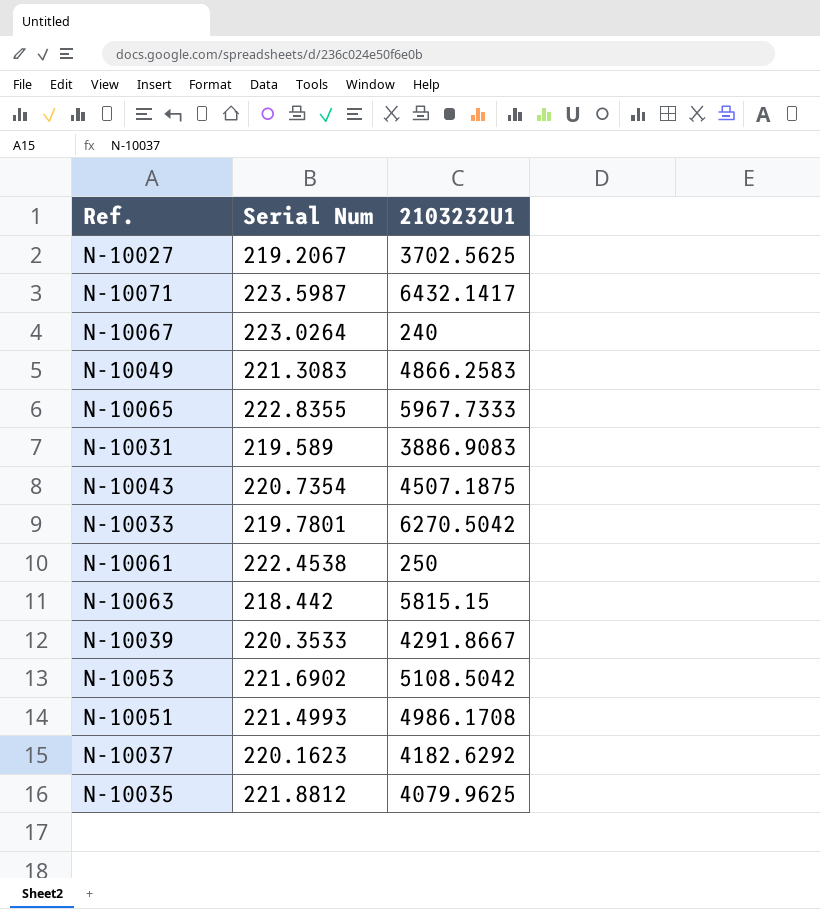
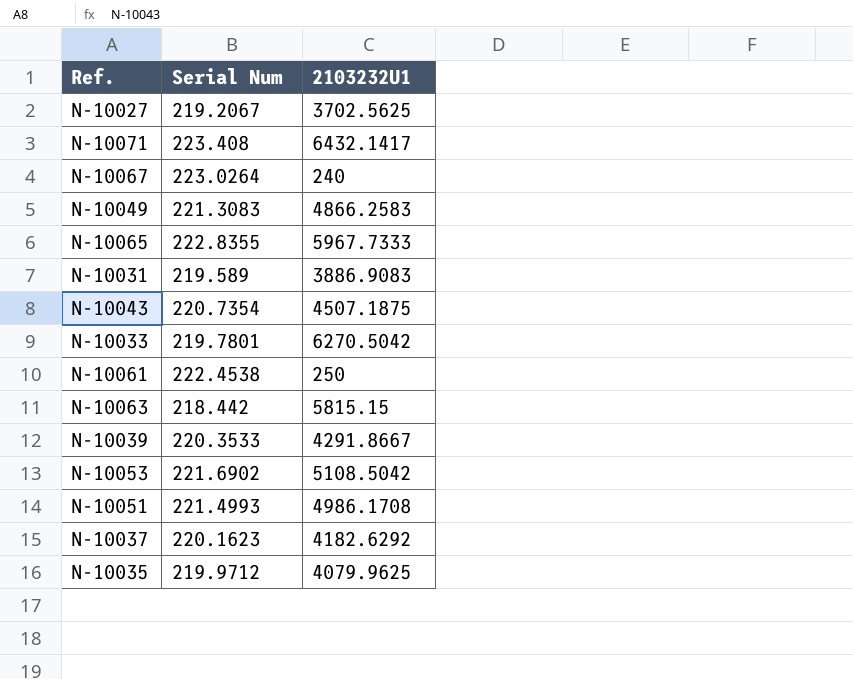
N-10071 | Serial Num: 223.5987 -> 223.408
N-10035 | Serial Num: 221.8812 -> 219.9712

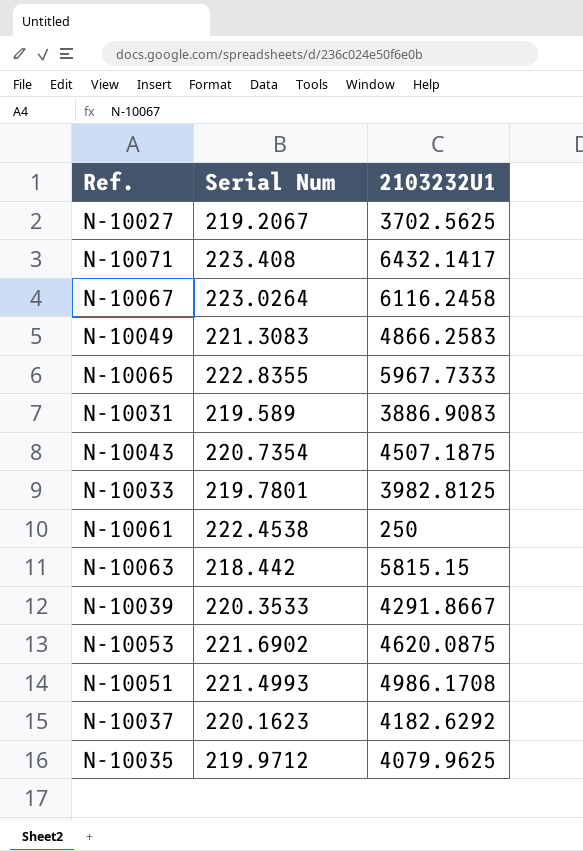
N-10067 | 2103232U1: 240 -> 6116.2458
N-10033 | 2103232U1: 6270.5042 -> 3982.8125
N-10053 | 2103232U1: 5108.5042 -> 4620.0875

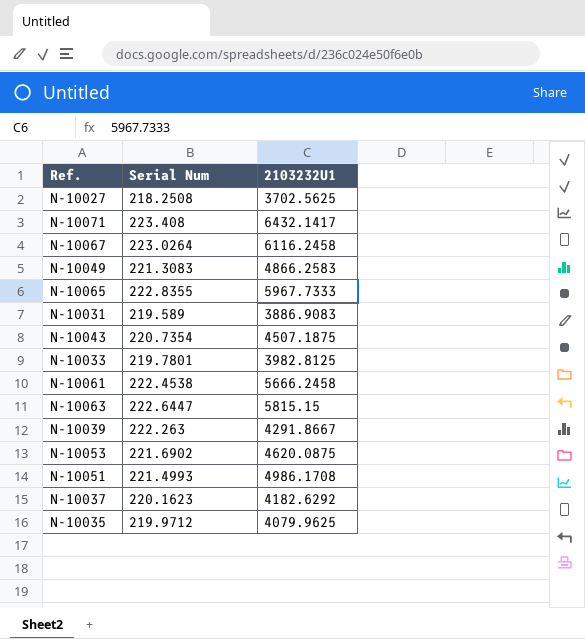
N-10027 | Serial Num: 219.2067 -> 218.2508
N-10061 | 2103232U1: 250 -> 5666.2458
N-10063 | Serial Num: 218.442 -> 222.6447
N-10039 | Serial Num: 220.3533 -> 222.263

